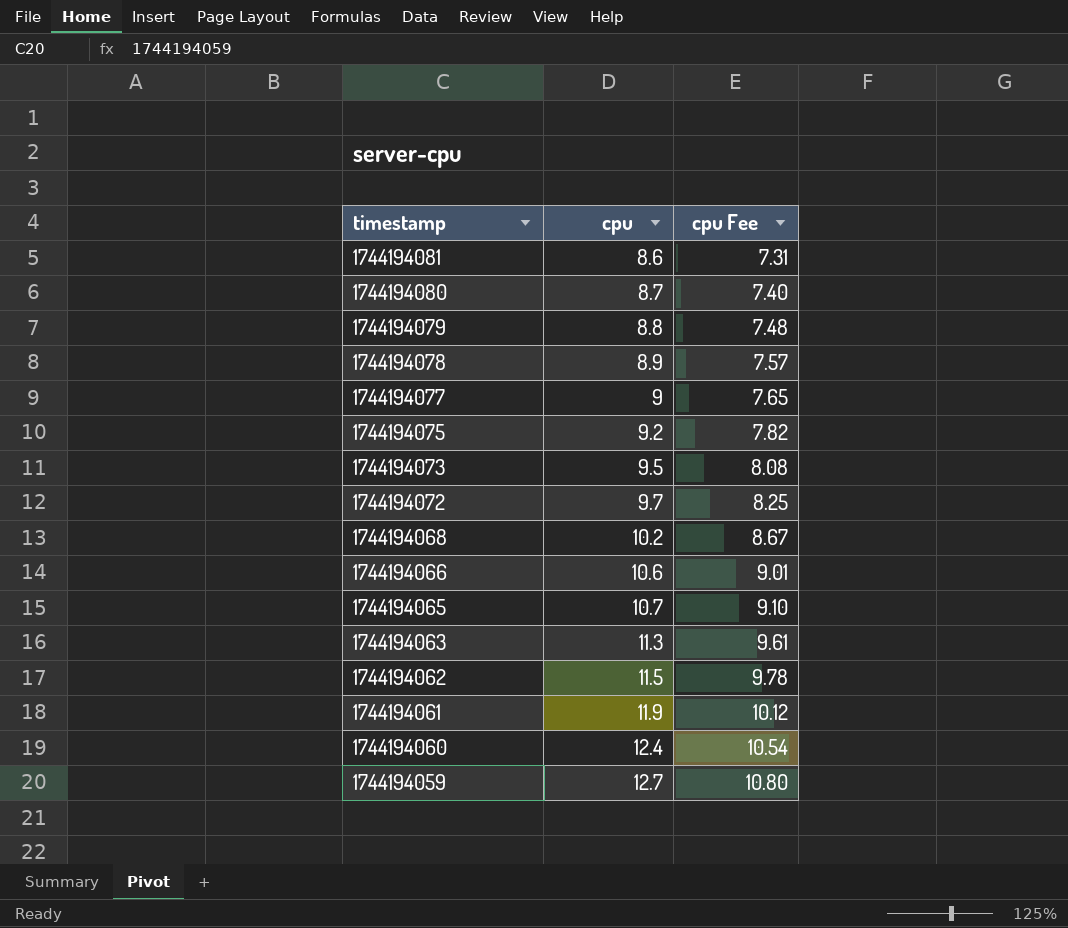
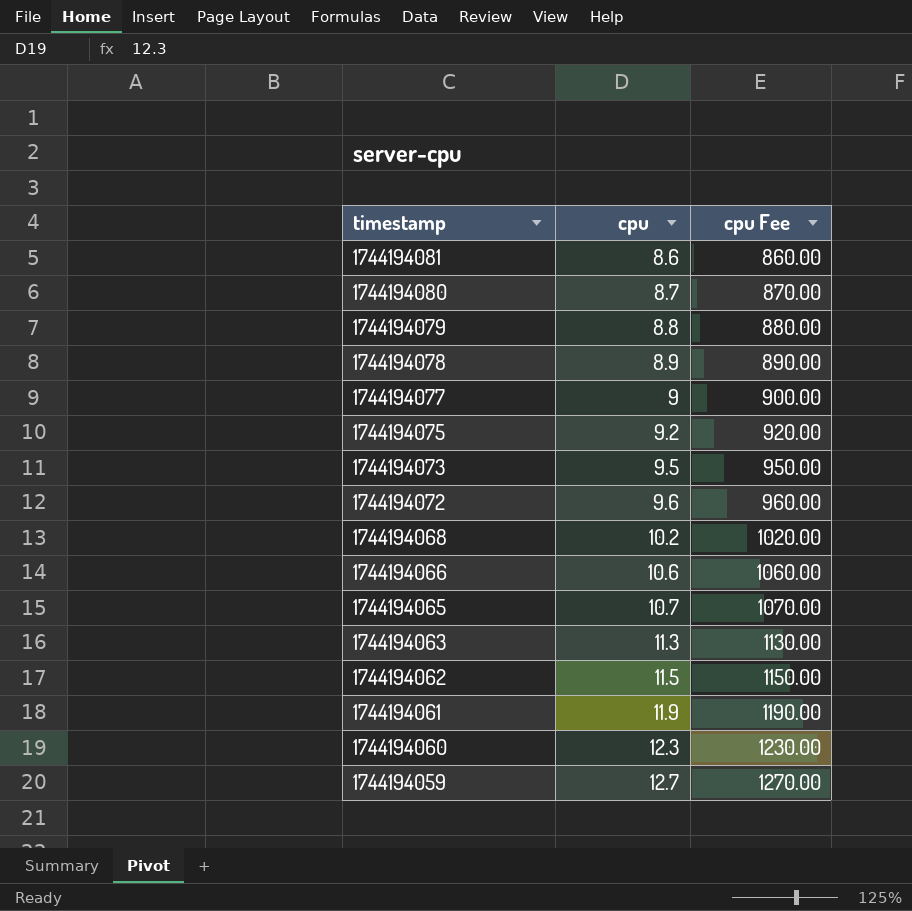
column cpu Fee | formula: [cpu] * 0.85 -> [cpu] * 100
1744194072 | cpu: 9.7 -> 9.6
1744194060 | cpu: 12.4 -> 12.3

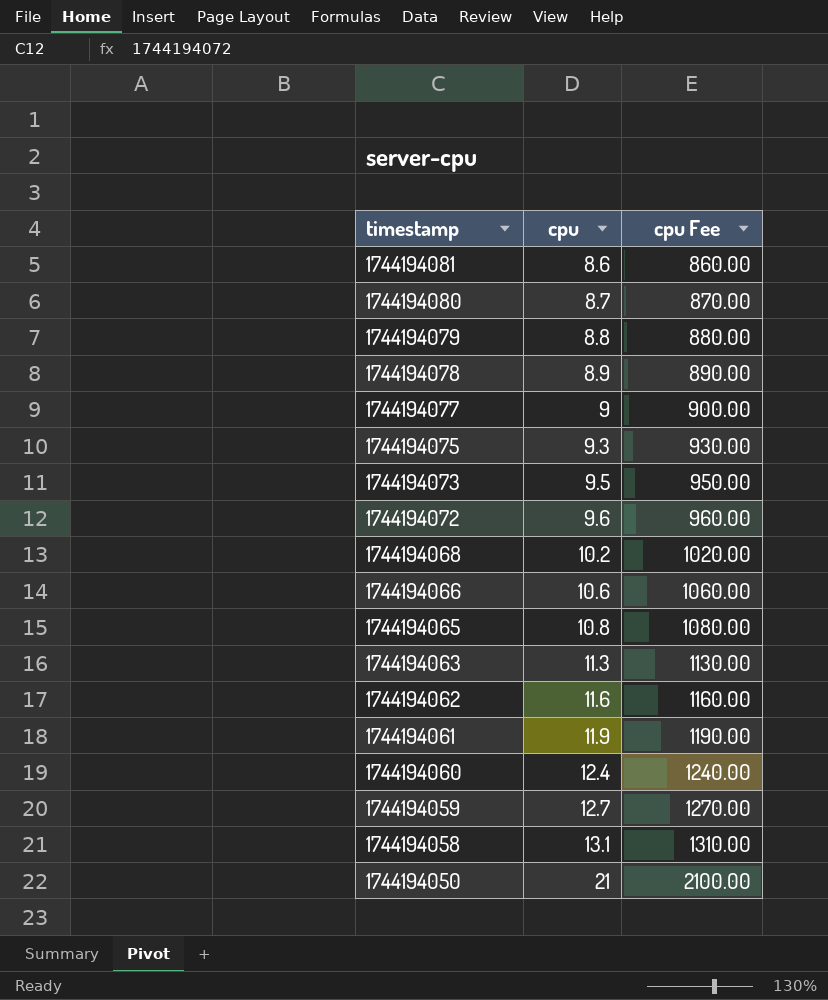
1744194075 | cpu: 9.2 -> 9.3
1744194075 | cpu Fee: 920.00 -> 930.00
1744194065 | cpu: 10.7 -> 10.8
1744194065 | cpu Fee: 1070.00 -> 1080.00
1744194062 | cpu: 11.5 -> 11.6
1744194062 | cpu Fee: 1150.00 -> 1160.00
1744194060 | cpu: 12.3 -> 12.4
1744194060 | cpu Fee: 1230.00 -> 1240.00
row 1744194058: none -> 13.1 | 1310.00
row 1744194050: none -> 21 | 2100.00

